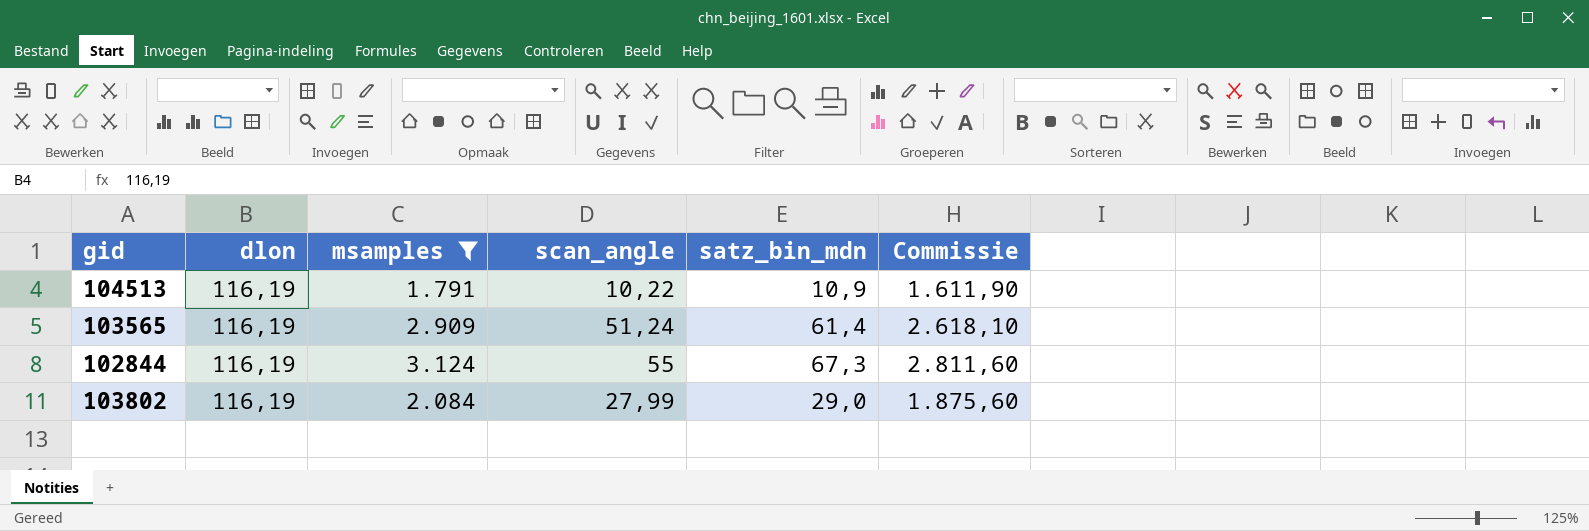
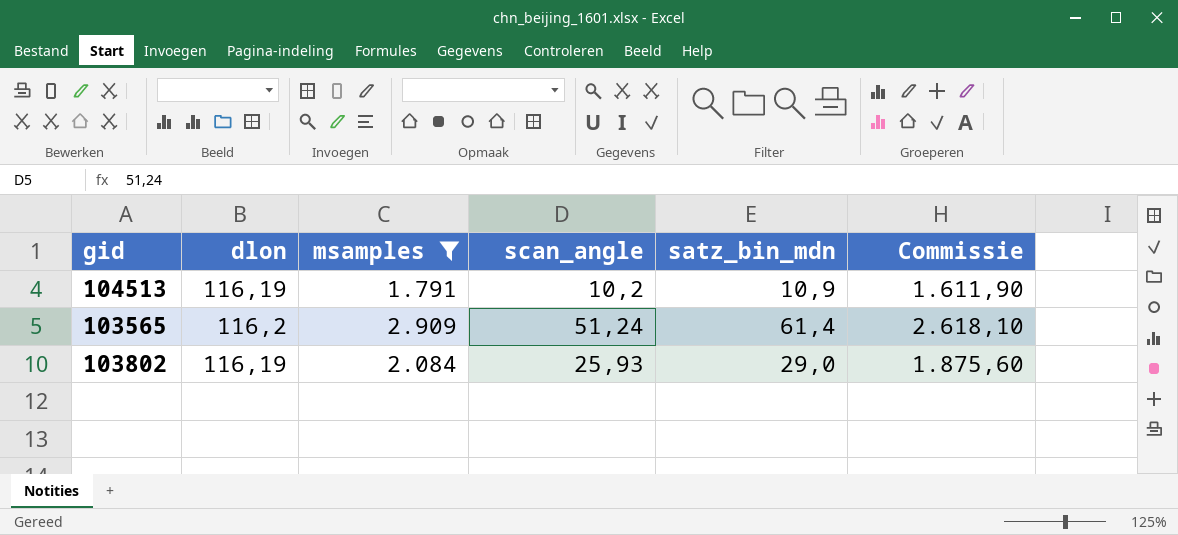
row 102844: 116,19 | 3.124 | 55 | 67,3 | 2.811,60 -> none
104513 | scan_angle: 10,22 -> 10,2
103565 | dlon: 116,19 -> 116,2
103802 | scan_angle: 27,99 -> 25,93

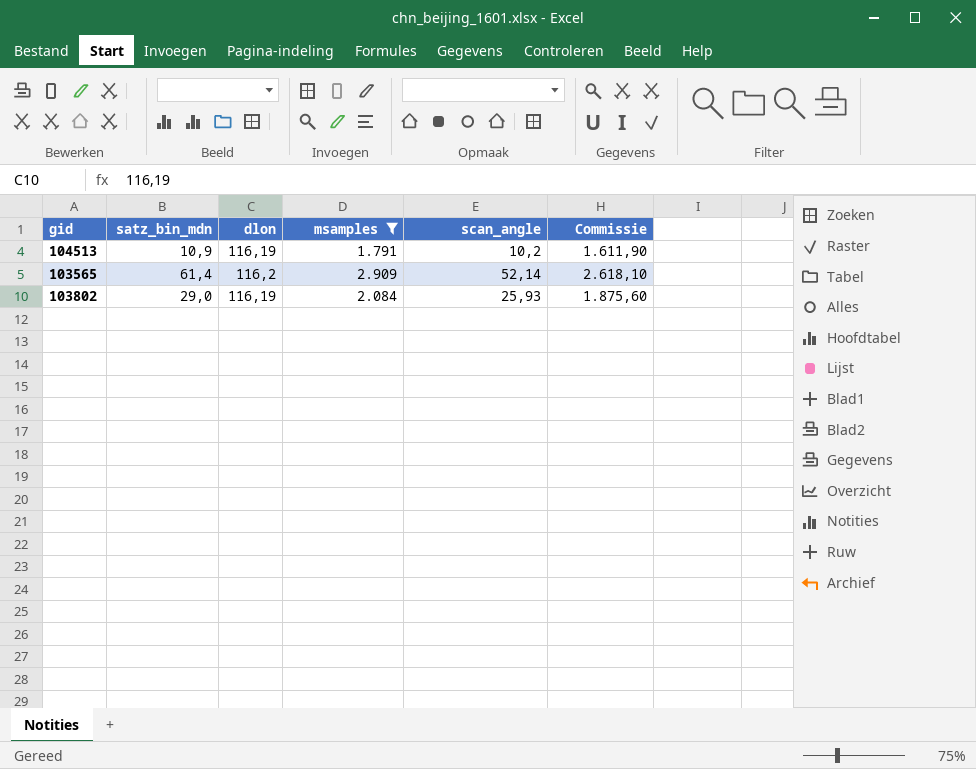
column satz_bin_mdn | position: 5 -> 2
103565 | scan_angle: 51,24 -> 52,14

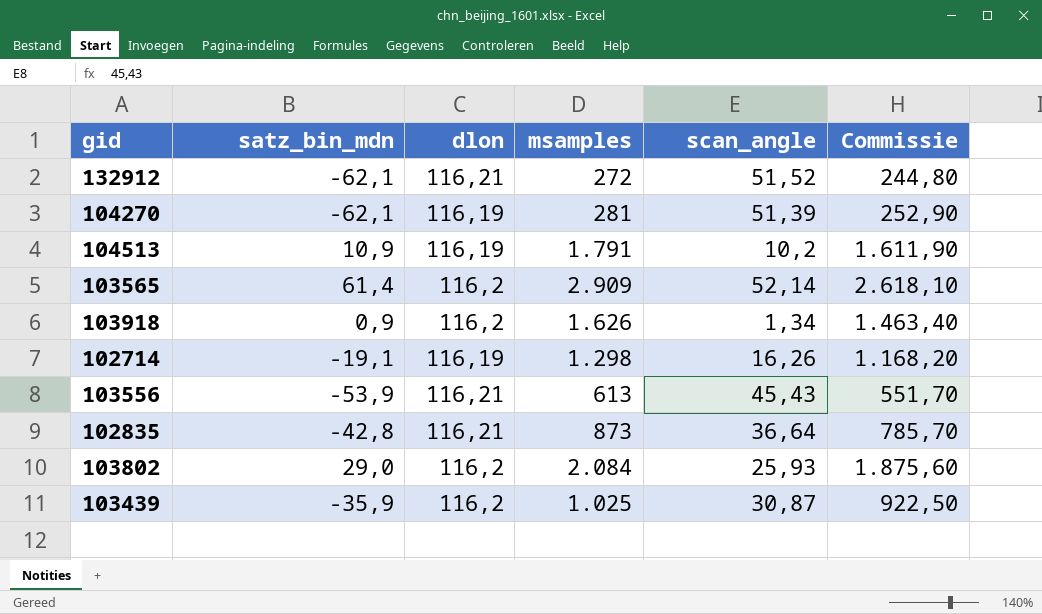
filter: msamples >= 1.791 -> none
103802 | dlon: 116,19 -> 116,2

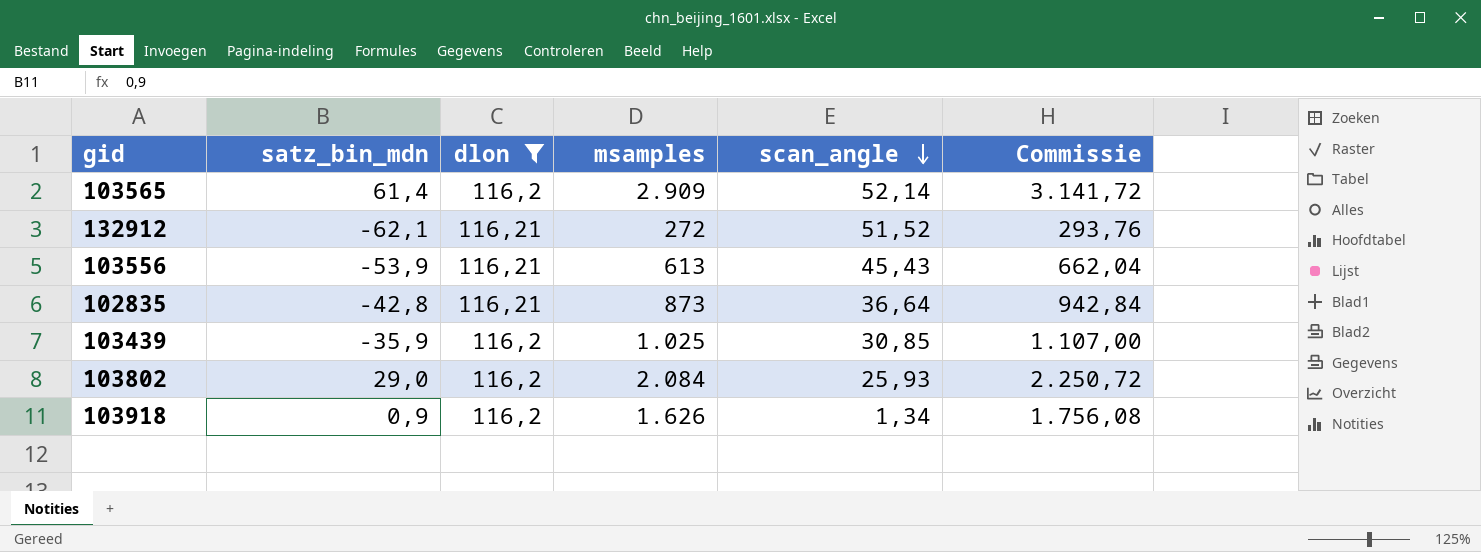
filter: none -> dlon != 116,19
row order: none -> scan_angle descending
column Commissie | formula: [msamples] * 0,9 -> [msamples] * 1,08
103439 | scan_angle: 30,87 -> 30,85

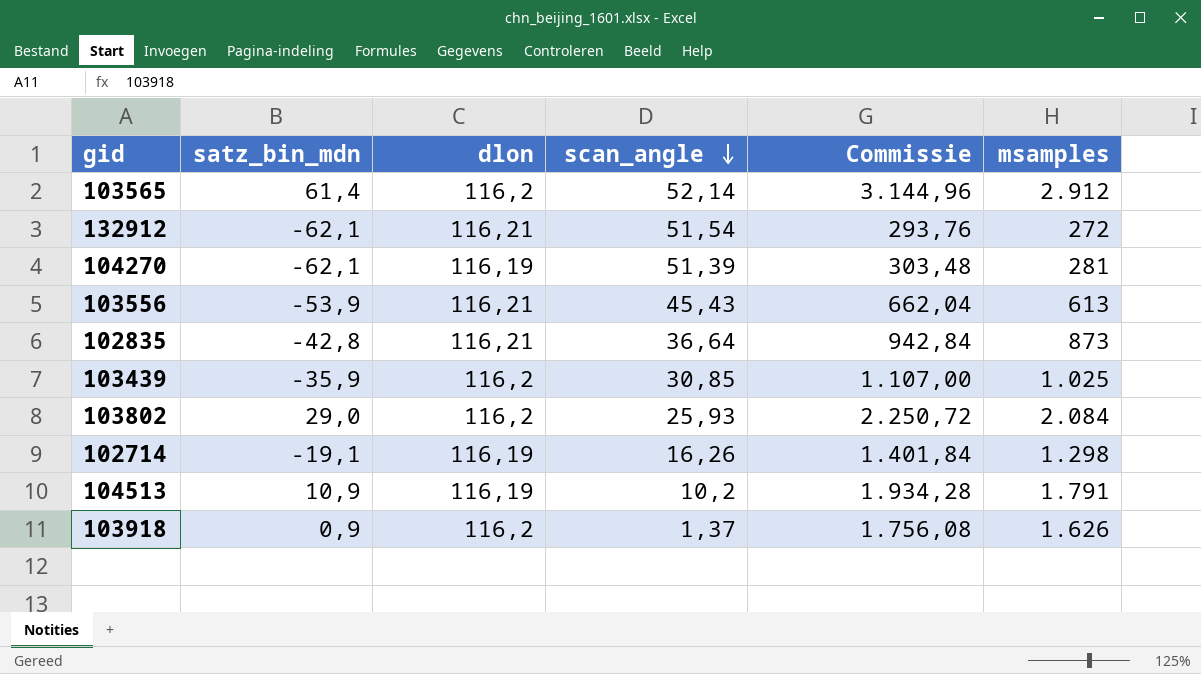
filter: dlon != 116,19 -> none
column msamples | position: 4 -> 6
103565 | Commissie: 3.141,72 -> 3.144,96
103565 | msamples: 2.909 -> 2.912
132912 | scan_angle: 51,52 -> 51,54
103918 | scan_angle: 1,34 -> 1,37

